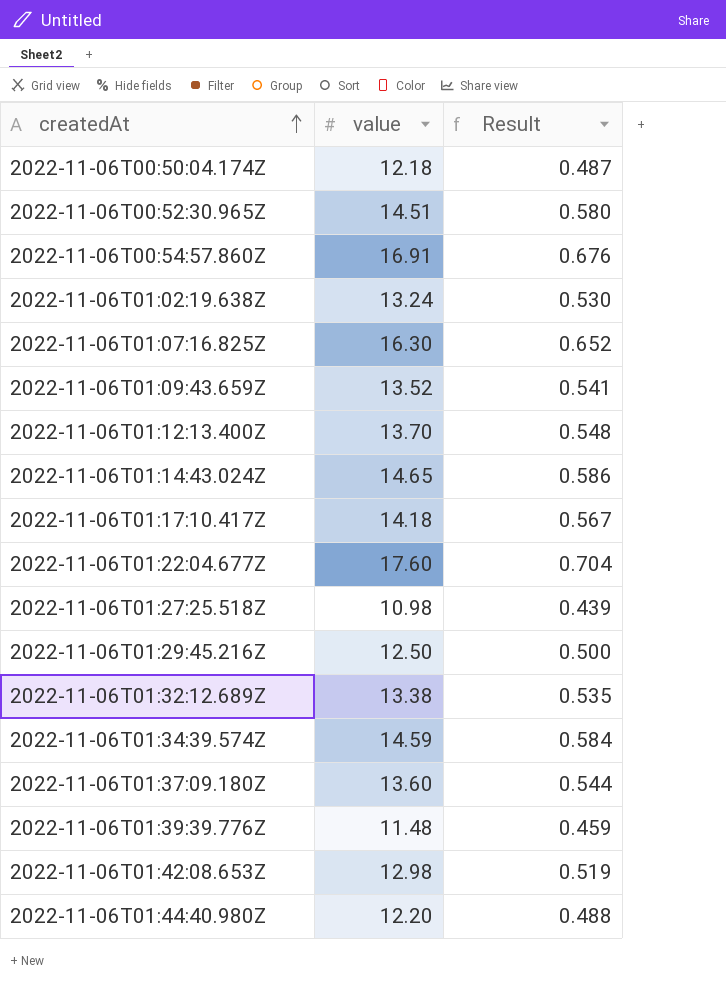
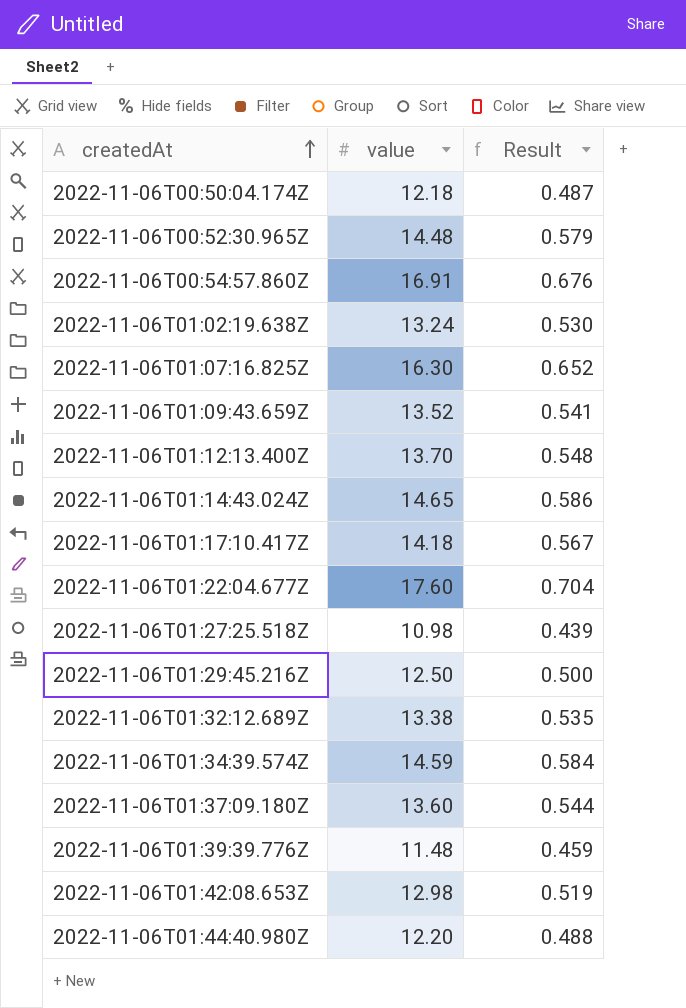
2022-11-06T00:52:30.965Z | value: 14.51 -> 14.48
2022-11-06T00:52:30.965Z | Result: 0.580 -> 0.579

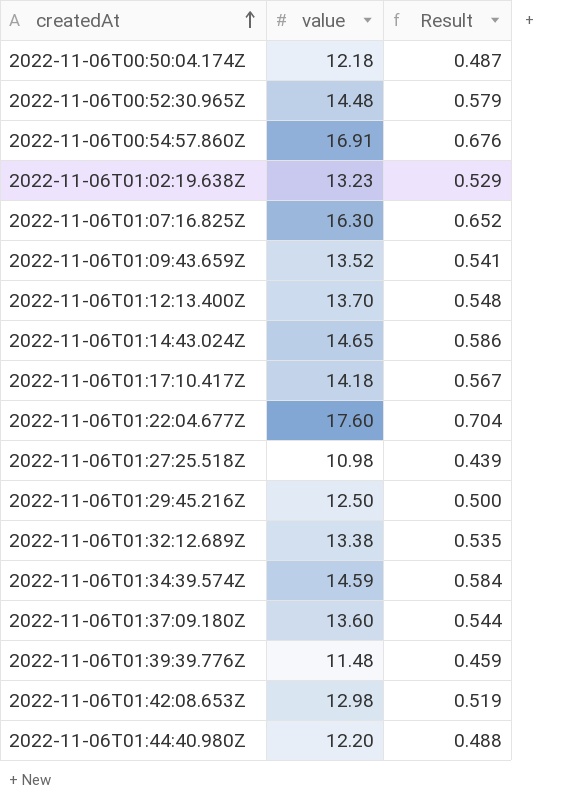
2022-11-06T01:02:19.638Z | value: 13.24 -> 13.23
2022-11-06T01:02:19.638Z | Result: 0.530 -> 0.529

